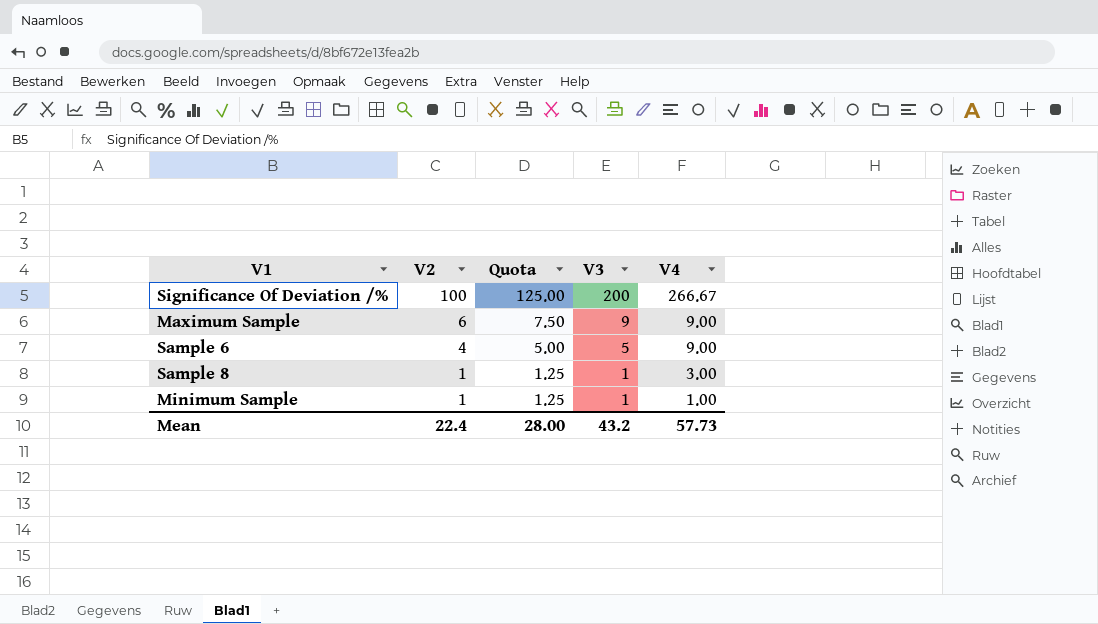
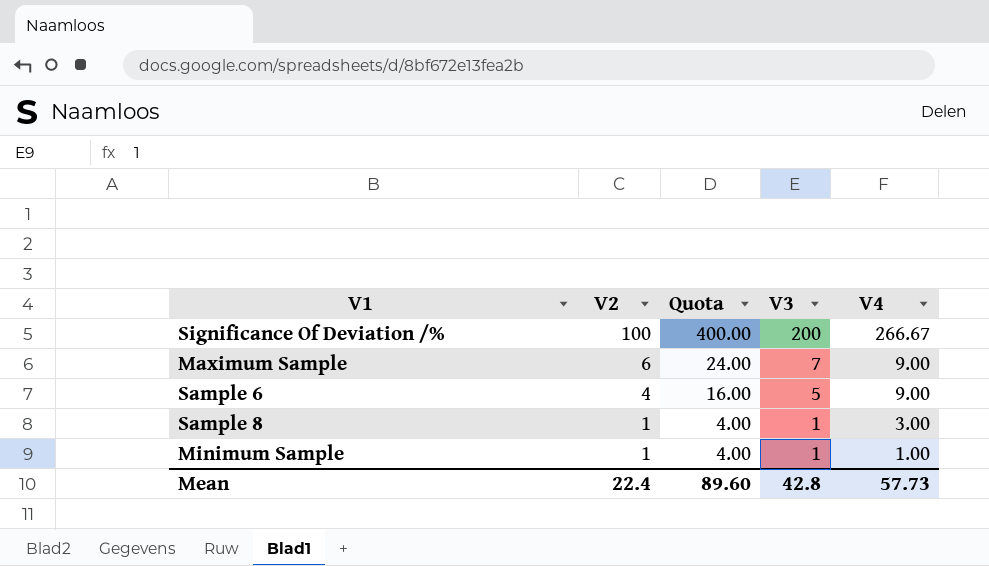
column Quota | formula: [V2] * 1.25 -> [V2] * 4
Maximum Sample | V3: 9 -> 7
Mean | Quota: 28.00 -> 89.60
Mean | V3: 43.2 -> 42.8

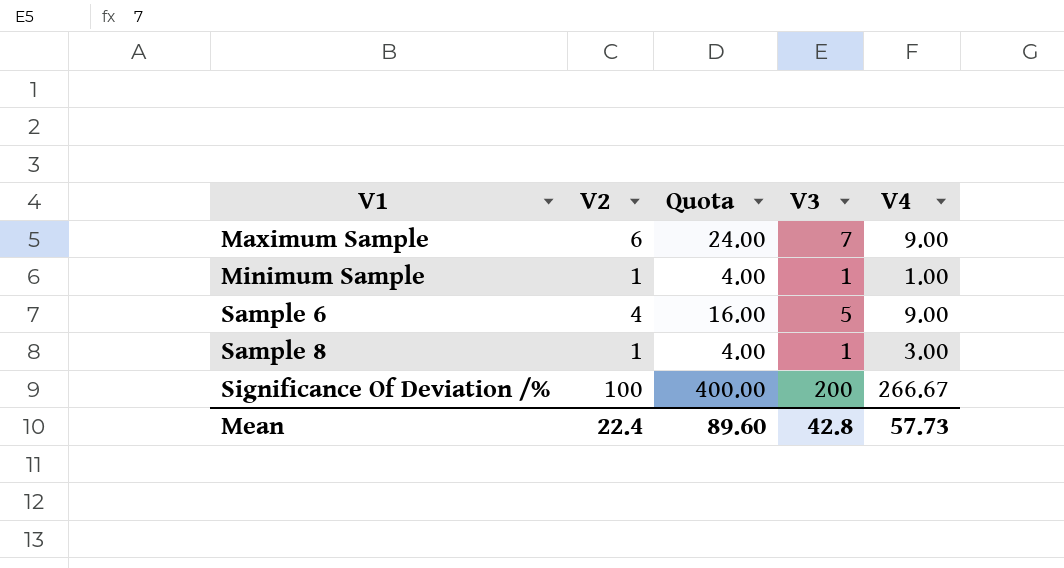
row order: V2 descending -> V1 ascending

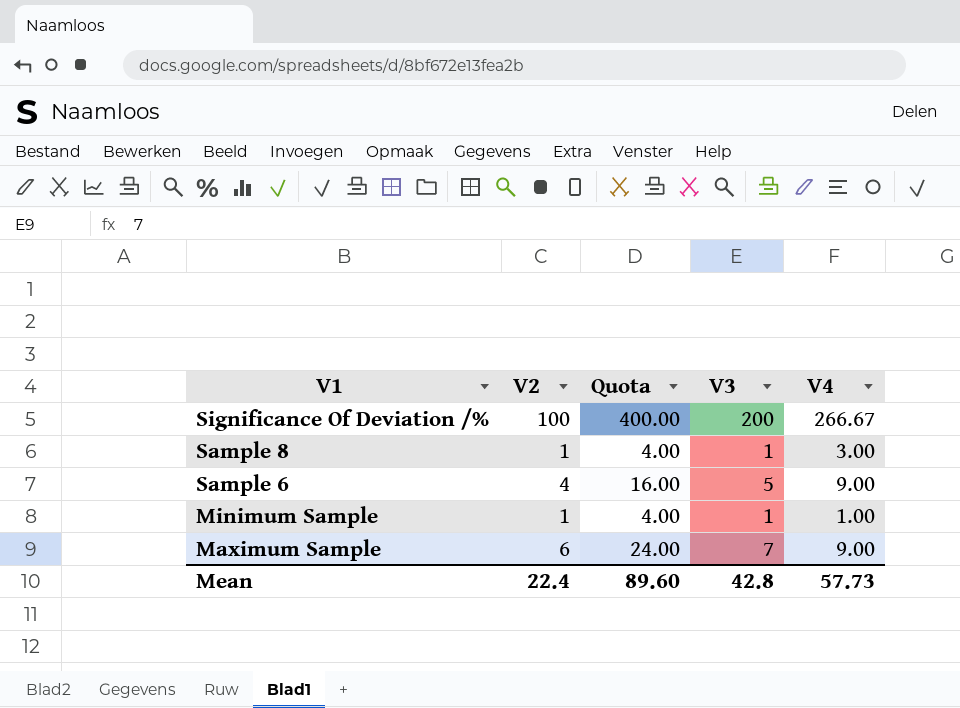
row order: V1 ascending -> V1 descending

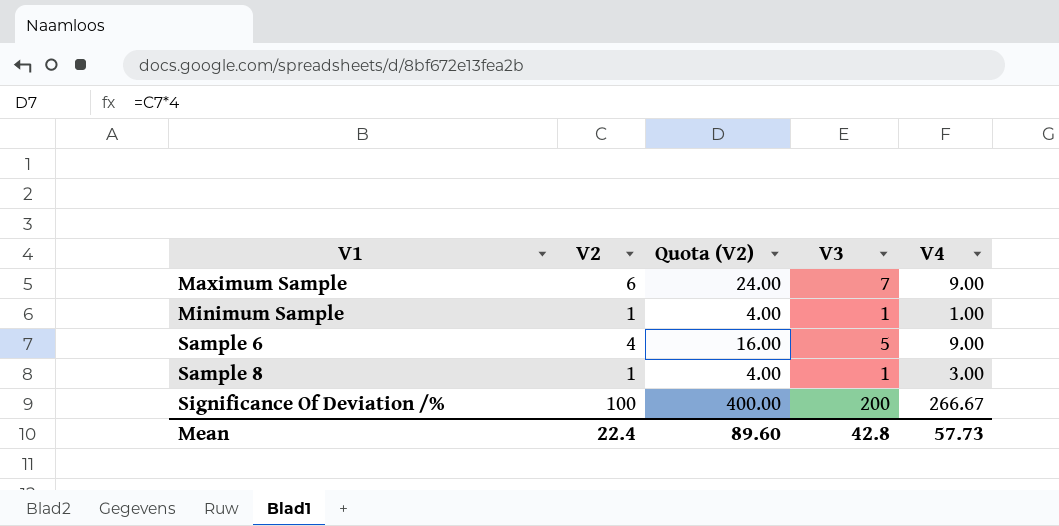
row order: V1 descending -> V1 ascending
column name: Quota -> Quota (V2)

